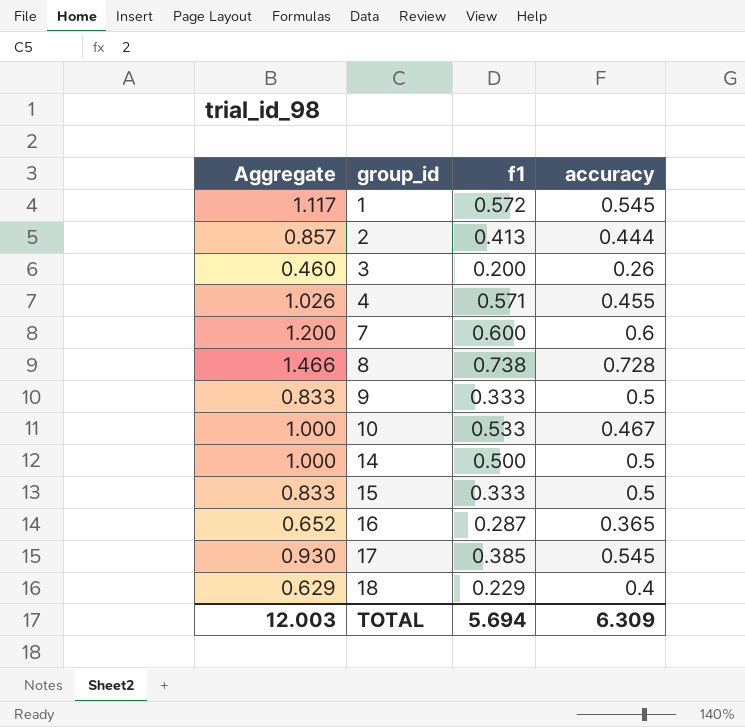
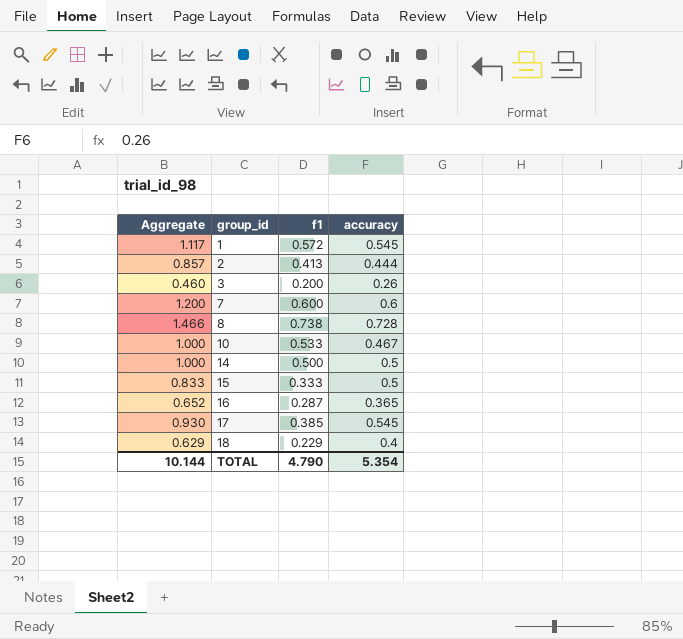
row 4: 1.026 | 0.571 | 0.455 -> none
row 9: 0.833 | 0.333 | 0.5 -> none
TOTAL | Aggregate: 12.003 -> 10.144
TOTAL | f1: 5.694 -> 4.790
TOTAL | accuracy: 6.309 -> 5.354

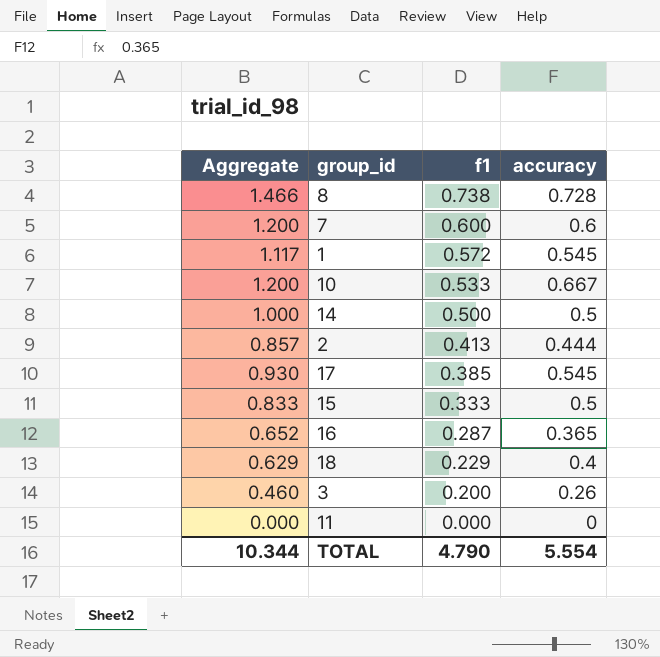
row order: group_id ascending -> f1 descending
10 | Aggregate: 1.000 -> 1.200
10 | accuracy: 0.467 -> 0.667
row 11: none -> 0.000 | 0.000 | 0
TOTAL | Aggregate: 10.144 -> 10.344
TOTAL | accuracy: 5.354 -> 5.554

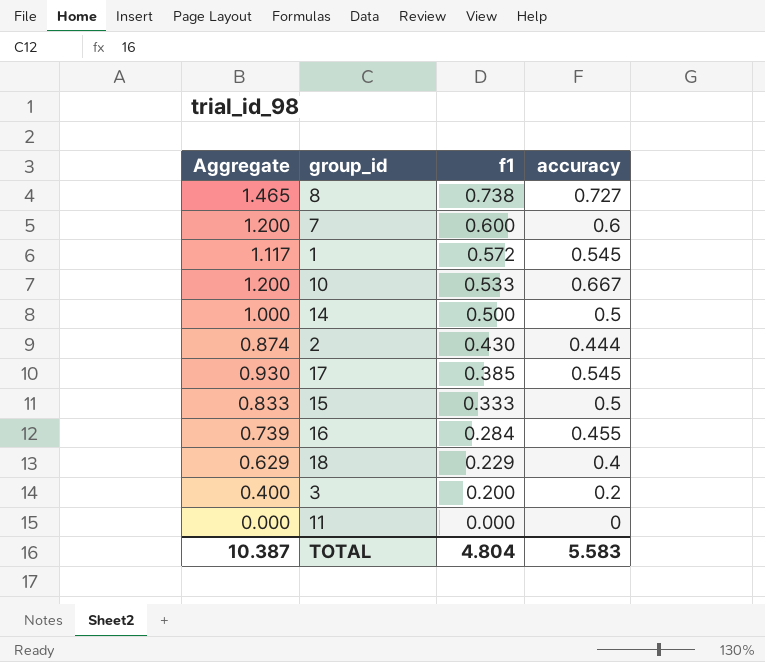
8 | Aggregate: 1.466 -> 1.465
8 | accuracy: 0.728 -> 0.727
2 | Aggregate: 0.857 -> 0.874
2 | f1: 0.413 -> 0.430
16 | Aggregate: 0.652 -> 0.739
16 | f1: 0.287 -> 0.284
16 | accuracy: 0.365 -> 0.455
3 | Aggregate: 0.460 -> 0.400
3 | accuracy: 0.26 -> 0.2
TOTAL | Aggregate: 10.344 -> 10.387
TOTAL | f1: 4.790 -> 4.804
TOTAL | accuracy: 5.554 -> 5.583

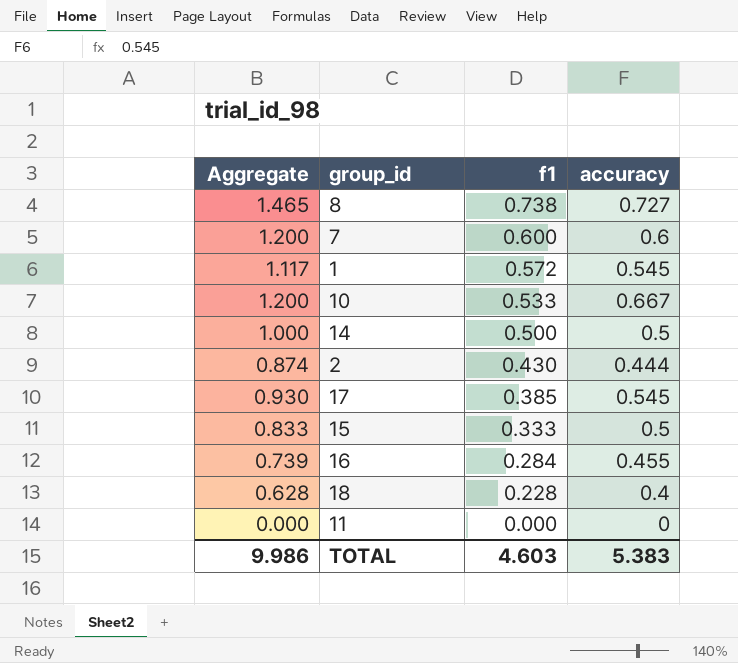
row 3: 0.400 | 0.200 | 0.2 -> none
18 | Aggregate: 0.629 -> 0.628
18 | f1: 0.229 -> 0.228
TOTAL | Aggregate: 10.387 -> 9.986
TOTAL | f1: 4.804 -> 4.603
TOTAL | accuracy: 5.583 -> 5.383

